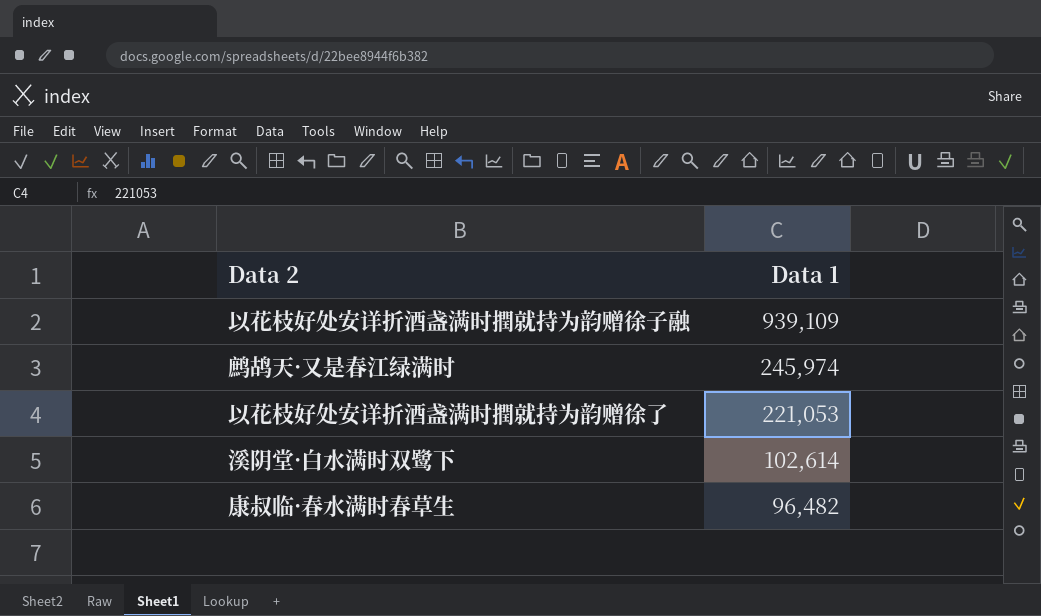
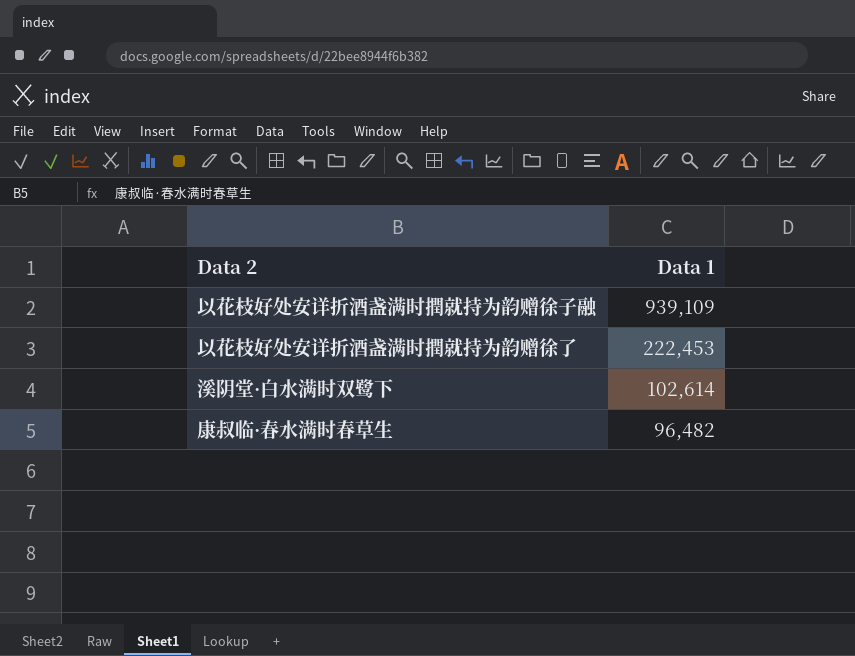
row 鹧鸪天·又是春江绿满时: 245,974 -> none
以花枝好处安详折酒盏满时撋就持为韵赠徐了 | Data 1: 221,053 -> 222,453

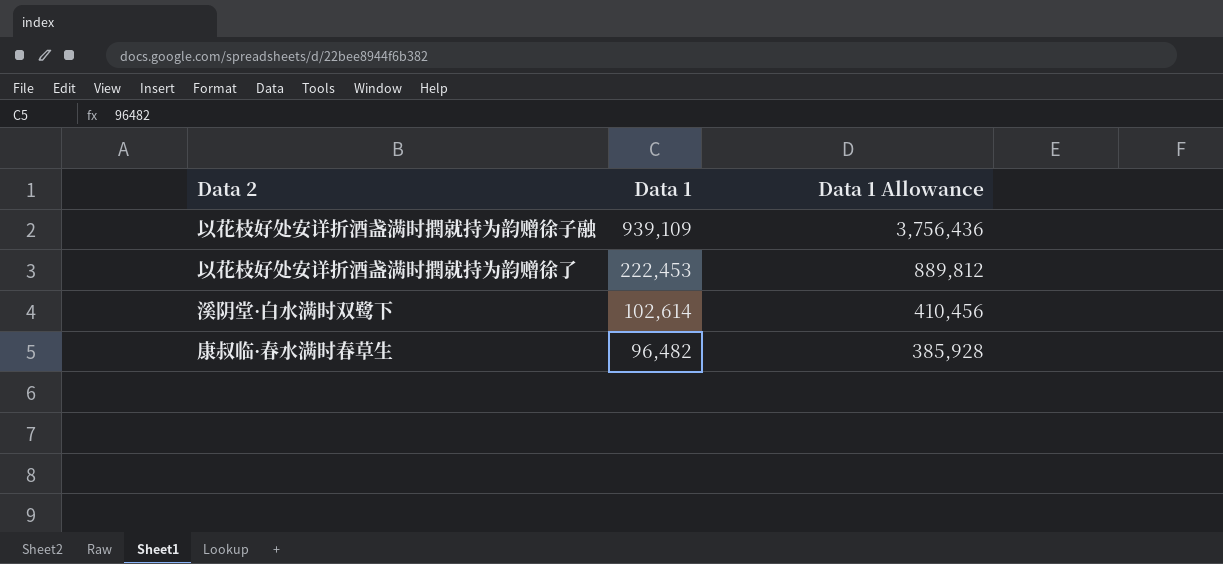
column Data 1 Allowance | formula: none -> [Data 1] * 4

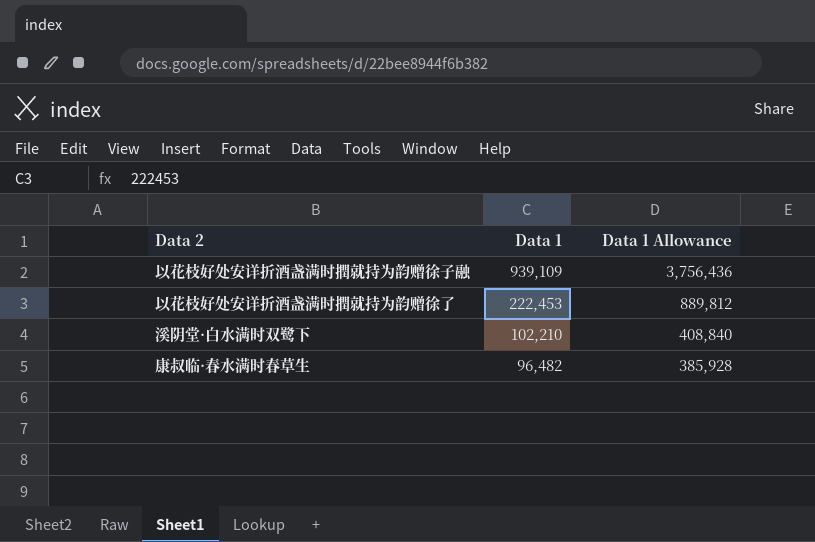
溪阴堂·白水满时双鹭下 | Data 1: 102,614 -> 102,210
溪阴堂·白水满时双鹭下 | Data 1 Allowance: 410,456 -> 408,840

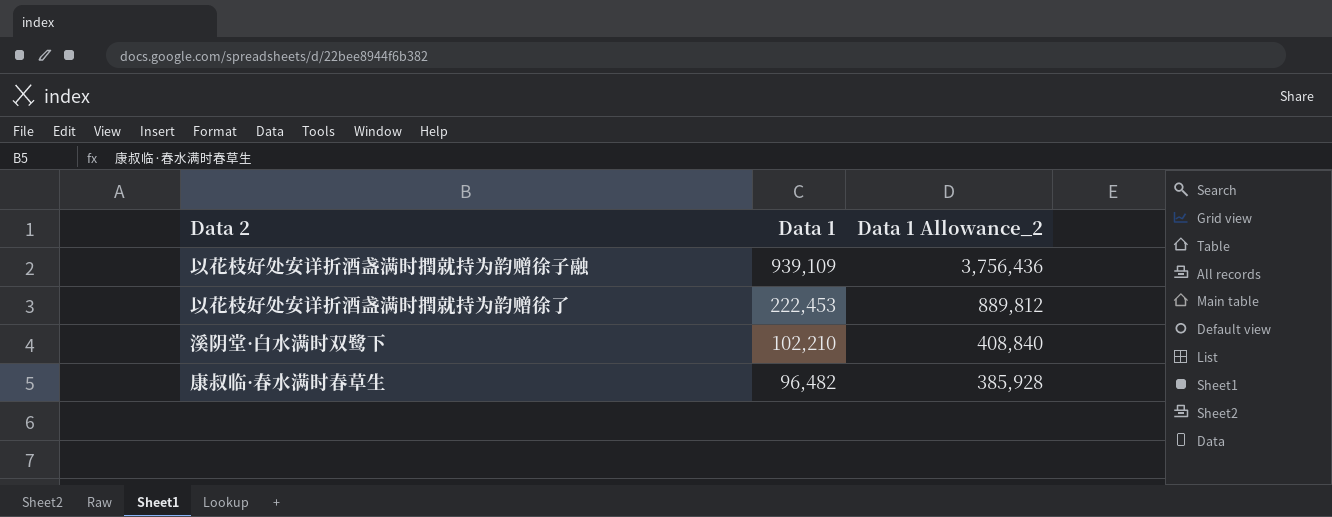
column name: Data 1 Allowance -> Data 1 Allowance_2

